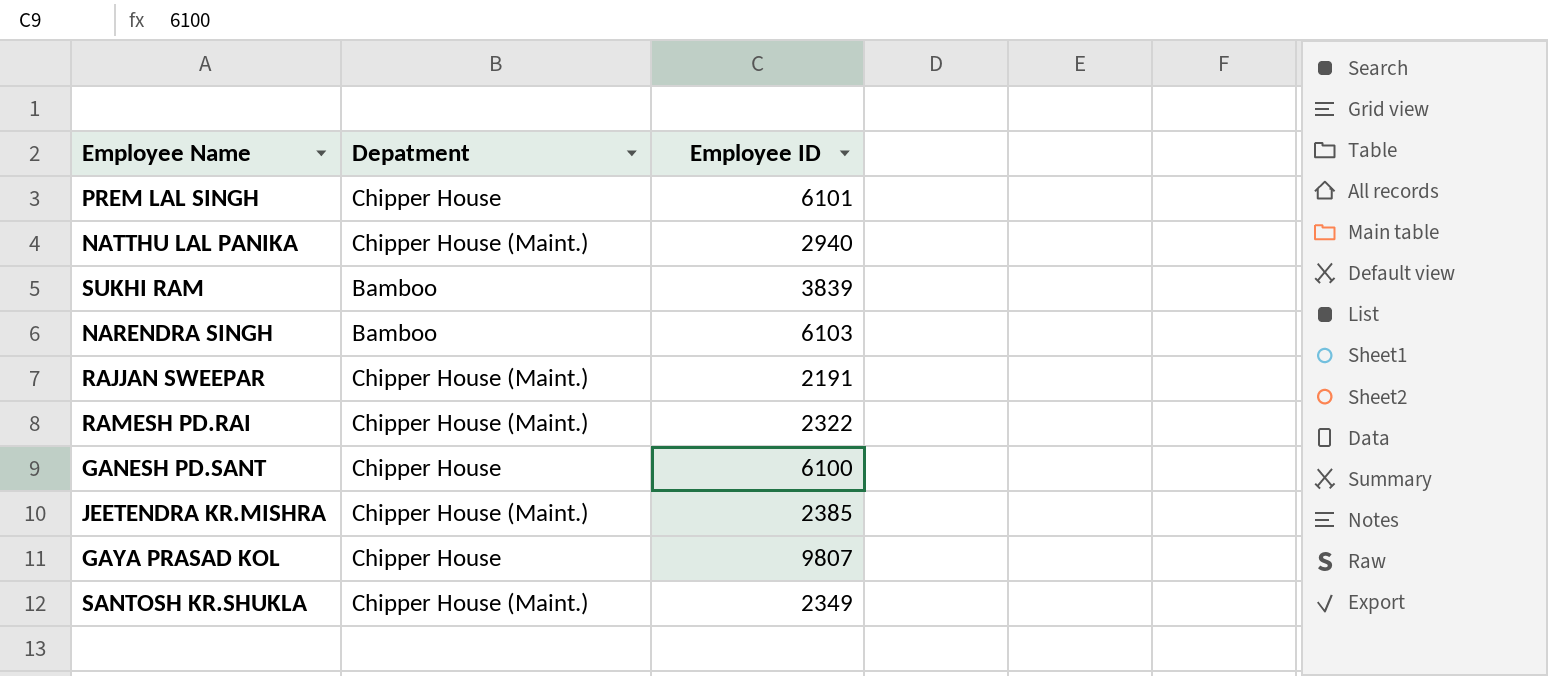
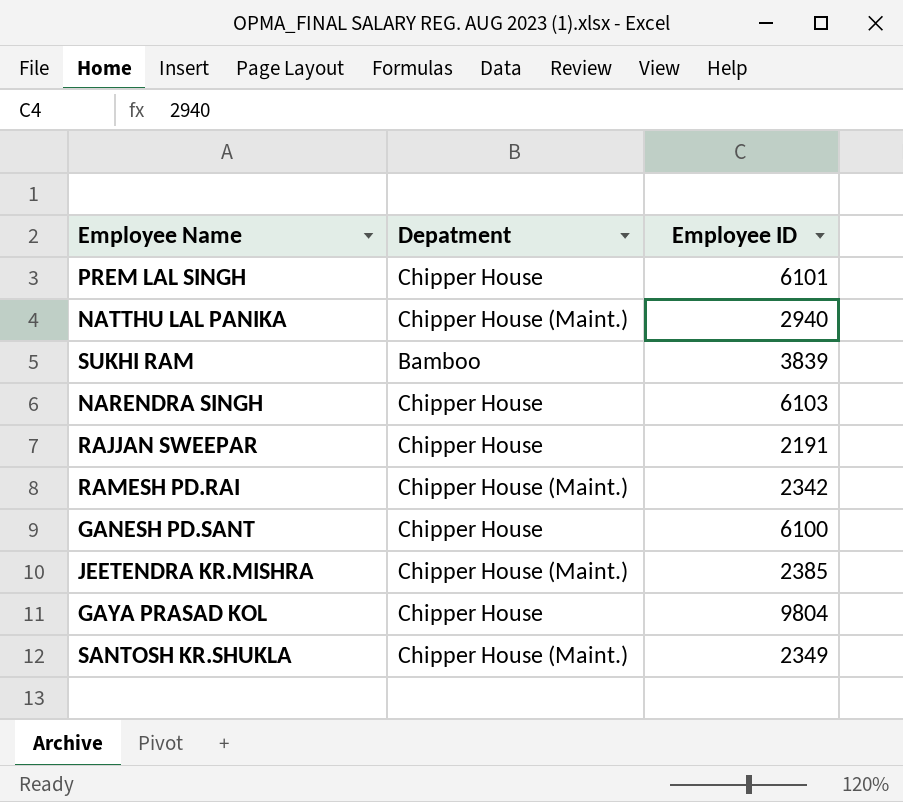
NARENDRA SINGH | Depatment: Bamboo -> Chipper House
RAJJAN SWEEPAR | Depatment: Chipper House (Maint.) -> Chipper House
RAMESH PD.RAI | Employee ID: 2322 -> 2342
GAYA PRASAD KOL | Employee ID: 9807 -> 9804

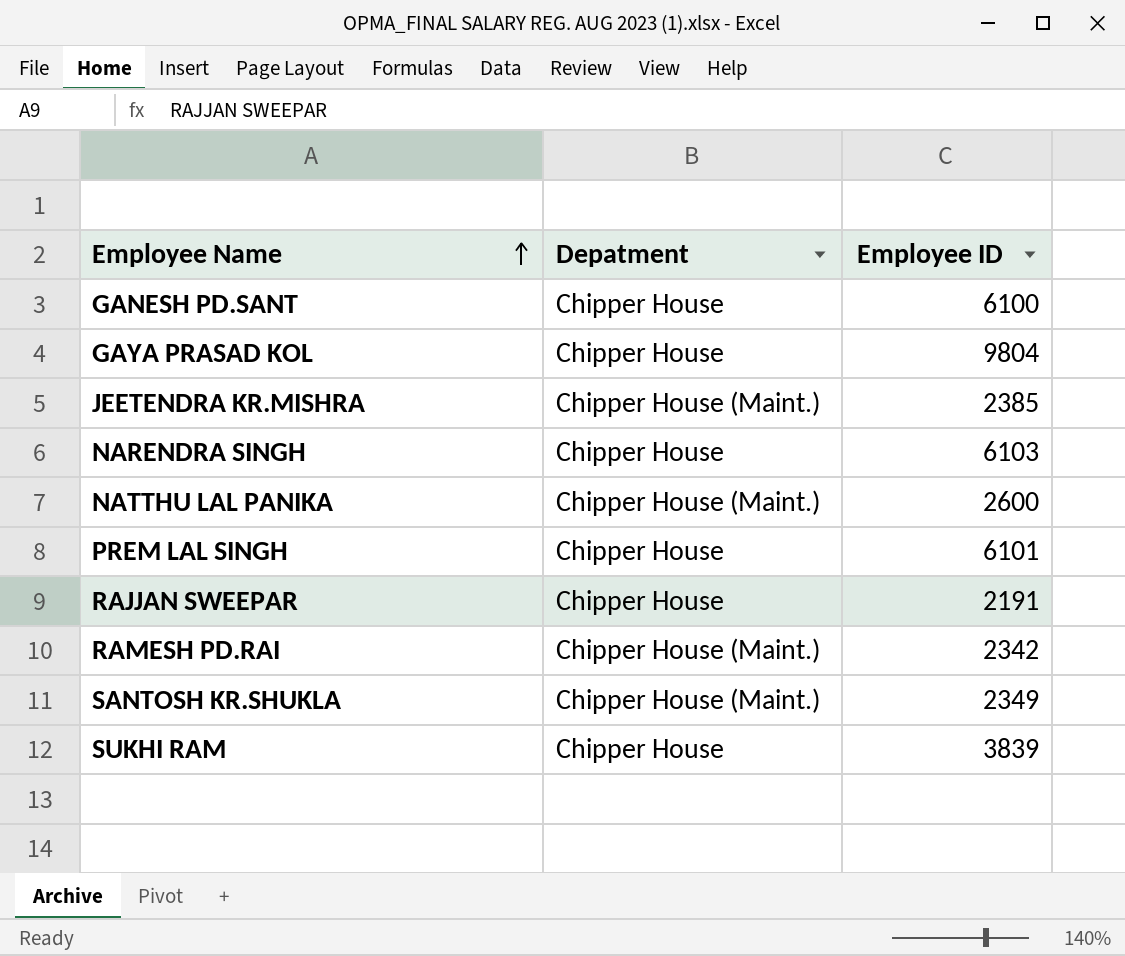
row order: none -> Employee Name ascending
NATTHU LAL PANIKA | Employee ID: 2940 -> 2600
SUKHI RAM | Depatment: Bamboo -> Chipper House

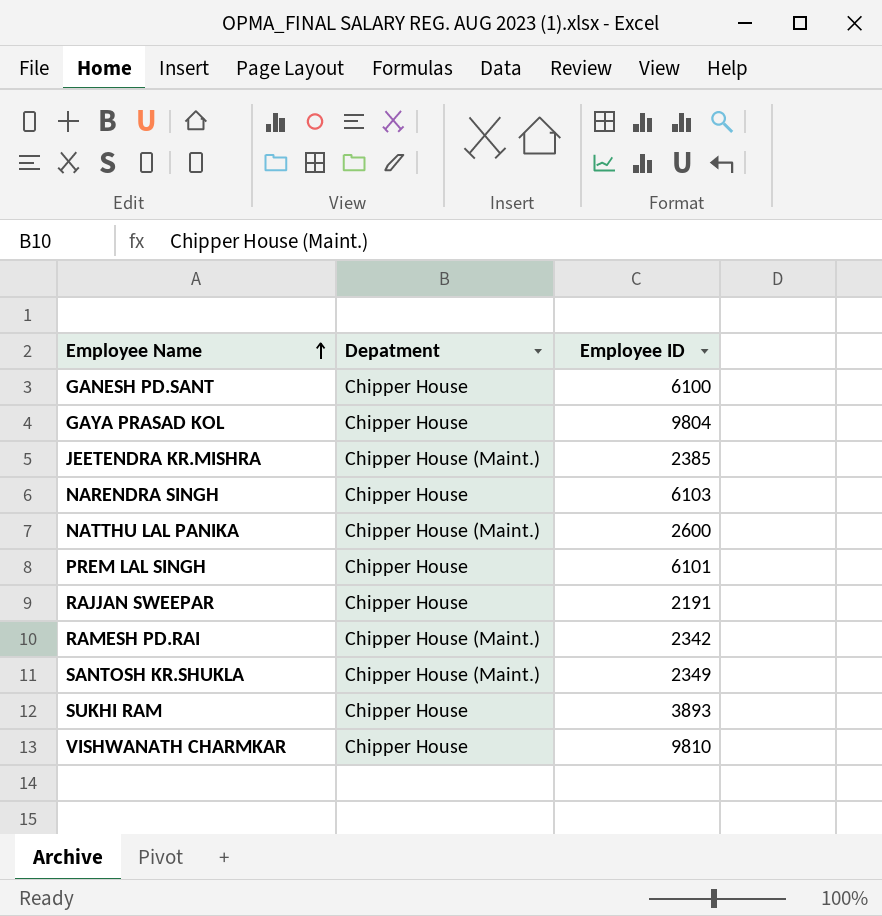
SUKHI RAM | Employee ID: 3839 -> 3893
row VISHWANATH CHARMKAR: none -> Chipper House | 9810

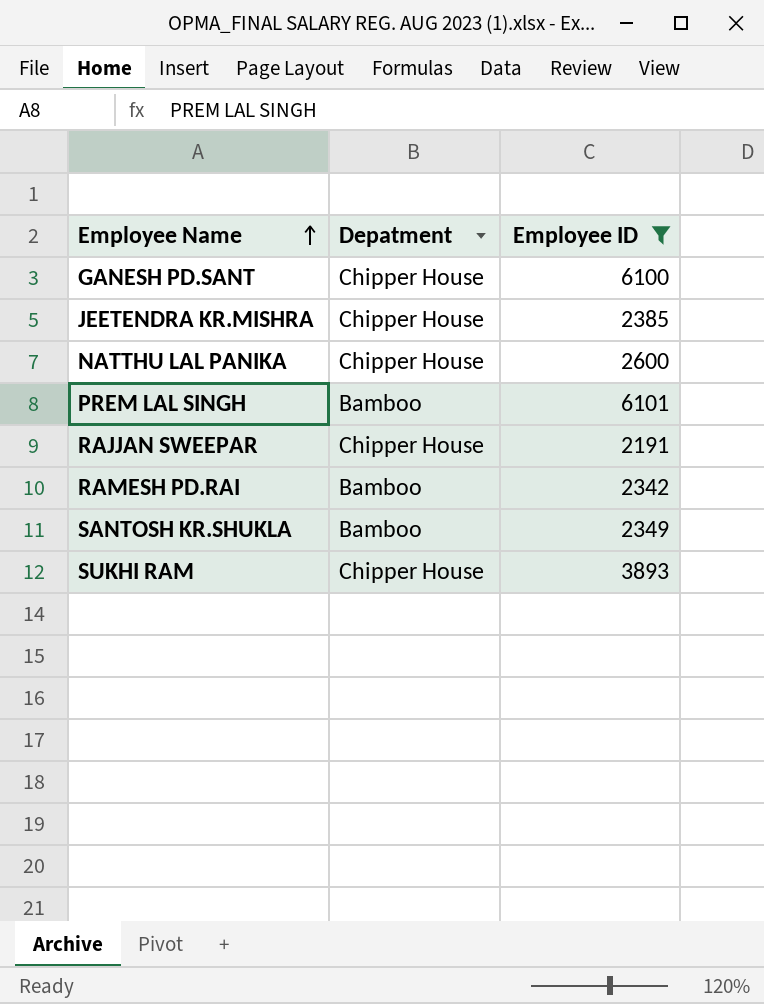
filter: none -> Employee ID <= 6101
JEETENDRA KR.MISHRA | Depatment: Chipper House (Maint.) -> Chipper House
NATTHU LAL PANIKA | Depatment: Chipper House (Maint.) -> Chipper House
PREM LAL SINGH | Depatment: Chipper House -> Bamboo
RAMESH PD.RAI | Depatment: Chipper House (Maint.) -> Bamboo
SANTOSH KR.SHUKLA | Depatment: Chipper House (Maint.) -> Bamboo

